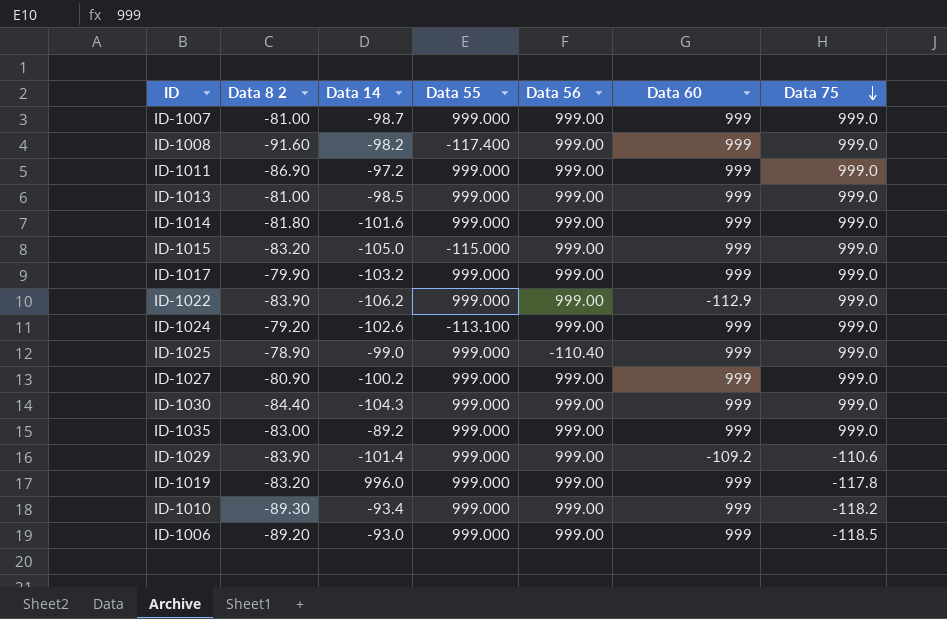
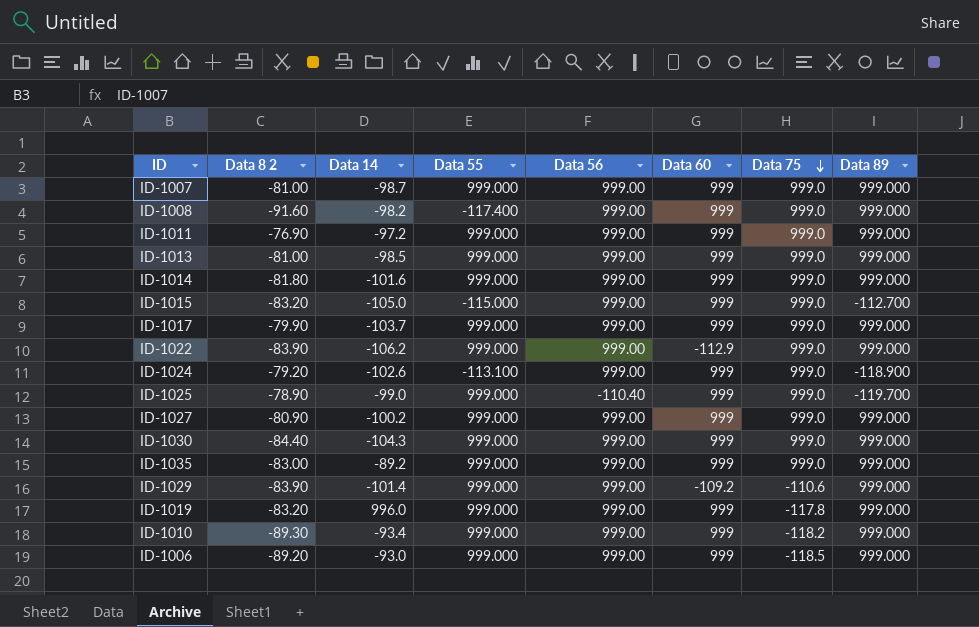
column Data 89 | position: none -> 8
ID-1011 | Data 8 2: -86.90 -> -76.90
ID-1017 | Data 14: -103.2 -> -103.7

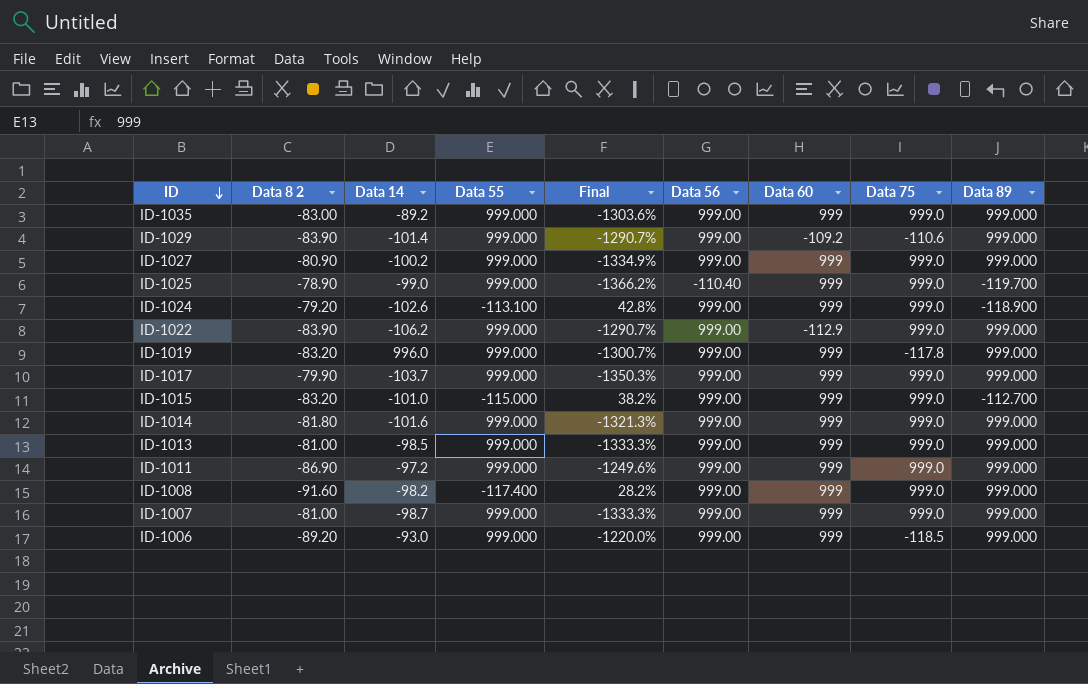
row order: Data 75 descending -> ID descending
column Final | formula: none -> ([Data 55] - [Data 8 2]) / [Data 8 2]
row ID-1030: -84.40 | -104.3 | 999.000 | 999.00 | 999 | 999.0 | 999.000 -> none
row ID-1010: -89.30 | -93.4 | 999.000 | 999.00 | 999 | -118.2 | 999.000 -> none
ID-1015 | Data 14: -105.0 -> -101.0
ID-1011 | Data 8 2: -76.90 -> -86.90

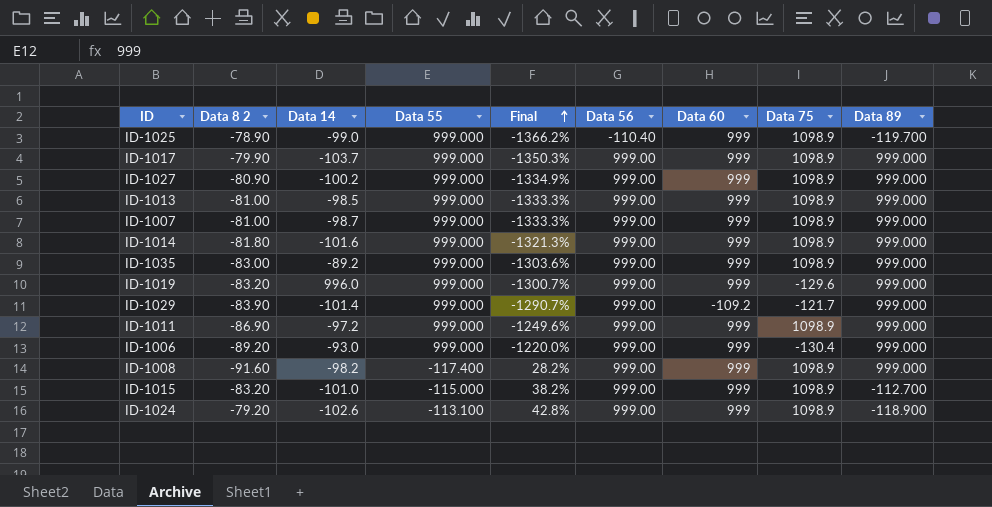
row order: ID descending -> Final ascending
row ID-1022: -83.90 | -106.2 | 999.000 | -1290.7% | 999.00 | -112.9 | 999.0 | 999.000 -> none
ID-1025 | Data 75: 999.0 -> 1098.9
ID-1017 | Data 75: 999.0 -> 1098.9
ID-1027 | Data 75: 999.0 -> 1098.9
ID-1013 | Data 75: 999.0 -> 1098.9
ID-1007 | Data 75: 999.0 -> 1098.9
ID-1014 | Data 75: 999.0 -> 1098.9
ID-1035 | Data 75: 999.0 -> 1098.9
ID-1019 | Data 75: -117.8 -> -129.6
ID-1029 | Data 75: -110.6 -> -121.7
ID-1011 | Data 75: 999.0 -> 1098.9
ID-1006 | Data 75: -118.5 -> -130.4
ID-1008 | Data 75: 999.0 -> 1098.9
ID-1015 | Data 75: 999.0 -> 1098.9
ID-1024 | Data 75: 999.0 -> 1098.9

